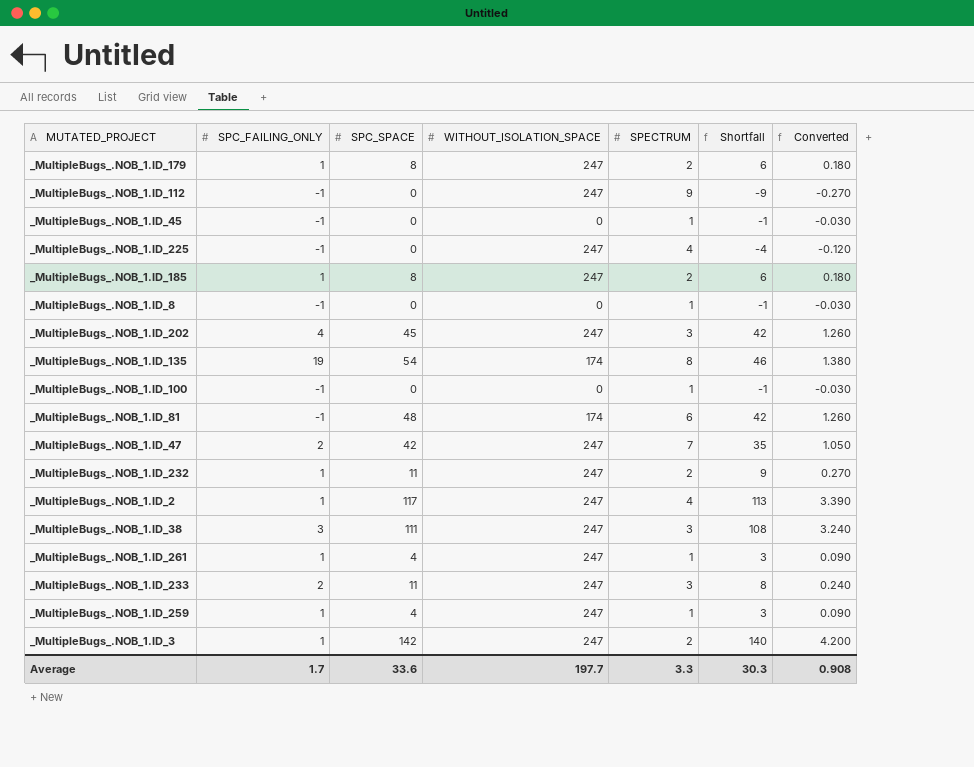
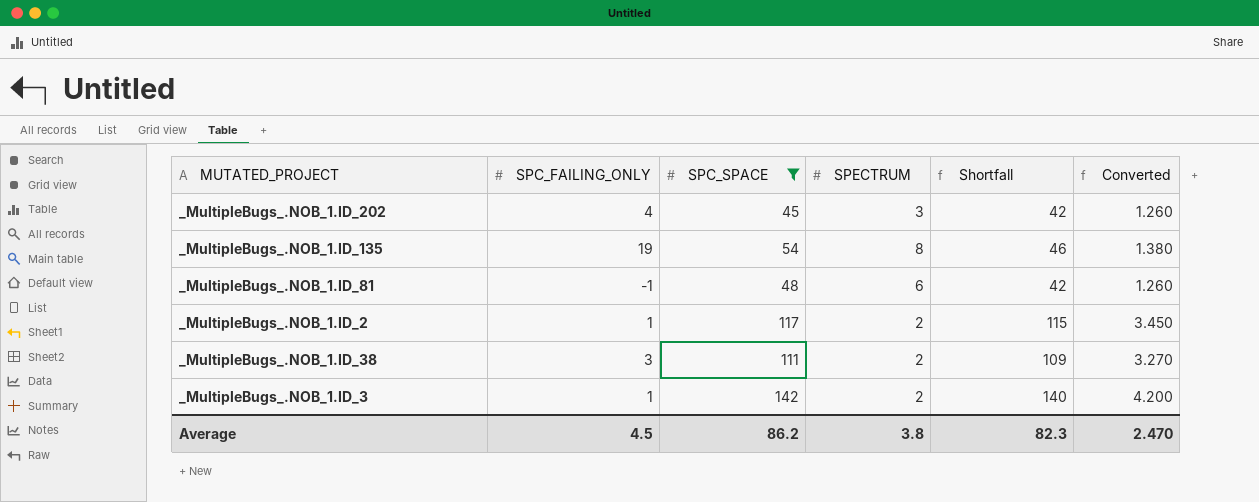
filter: none -> SPC_SPACE >= 45
column WITHOUT_ISOLATION_SPACE | position: 4 -> none
_MultipleBugs_.NOB_1.ID_2 | SPECTRUM: 4 -> 2
_MultipleBugs_.NOB_1.ID_2 | Shortfall: 113 -> 115
_MultipleBugs_.NOB_1.ID_2 | Converted: 3.390 -> 3.450
_MultipleBugs_.NOB_1.ID_38 | SPECTRUM: 3 -> 2
_MultipleBugs_.NOB_1.ID_38 | Shortfall: 108 -> 109
_MultipleBugs_.NOB_1.ID_38 | Converted: 3.240 -> 3.270
Average | SPC_FAILING_ONLY: 1.7 -> 4.5
Average | SPC_SPACE: 33.6 -> 86.2
Average | SPECTRUM: 3.3 -> 3.8
Average | Shortfall: 30.3 -> 82.3
Average | Converted: 0.908 -> 2.470

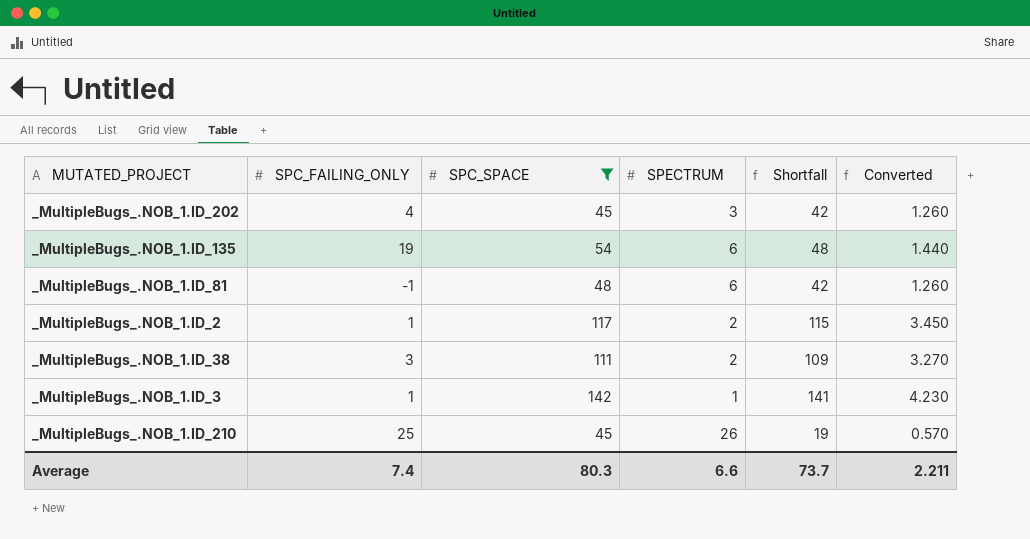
_MultipleBugs_.NOB_1.ID_135 | SPECTRUM: 8 -> 6
_MultipleBugs_.NOB_1.ID_135 | Shortfall: 46 -> 48
_MultipleBugs_.NOB_1.ID_135 | Converted: 1.380 -> 1.440
_MultipleBugs_.NOB_1.ID_3 | SPECTRUM: 2 -> 1
_MultipleBugs_.NOB_1.ID_3 | Shortfall: 140 -> 141
_MultipleBugs_.NOB_1.ID_3 | Converted: 4.200 -> 4.230
row _MultipleBugs_.NOB_1.ID_210: none -> 25 | 45 | 26 | 19 | 0.570
Average | SPC_FAILING_ONLY: 4.5 -> 7.4
Average | SPC_SPACE: 86.2 -> 80.3
Average | SPECTRUM: 3.8 -> 6.6
Average | Shortfall: 82.3 -> 73.7
Average | Converted: 2.470 -> 2.211

